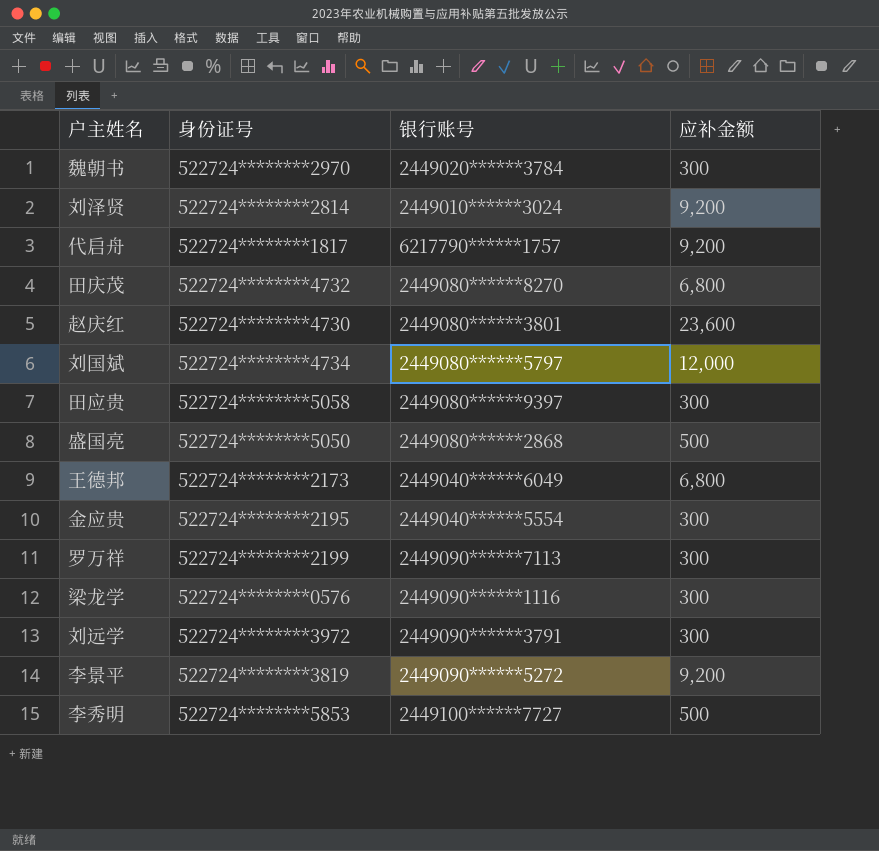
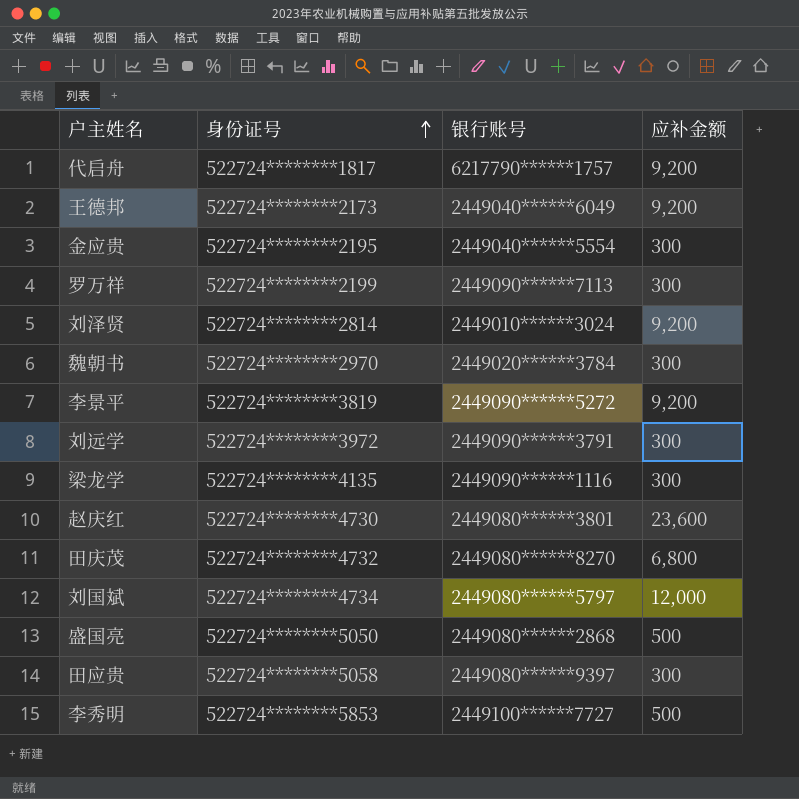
row order: none -> 身份证号 ascending
王德邦 | 应补金额: 6,800 -> 9,200
梁龙学 | 身份证号: 522724********0576 -> 522724********4135

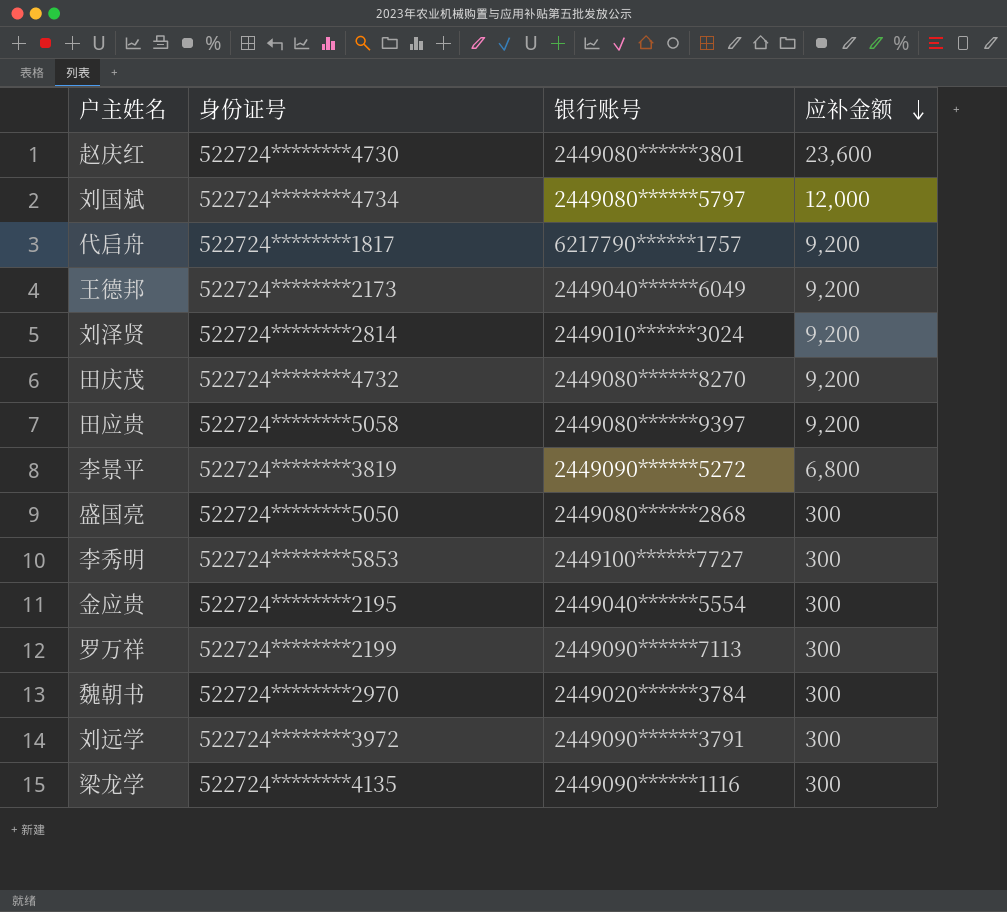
row order: 身份证号 ascending -> 应补金额 descending
田庆茂 | 应补金额: 6,800 -> 9,200
田应贵 | 应补金额: 300 -> 9,200
李景平 | 应补金额: 9,200 -> 6,800
盛国亮 | 应补金额: 500 -> 300
李秀明 | 应补金额: 500 -> 300

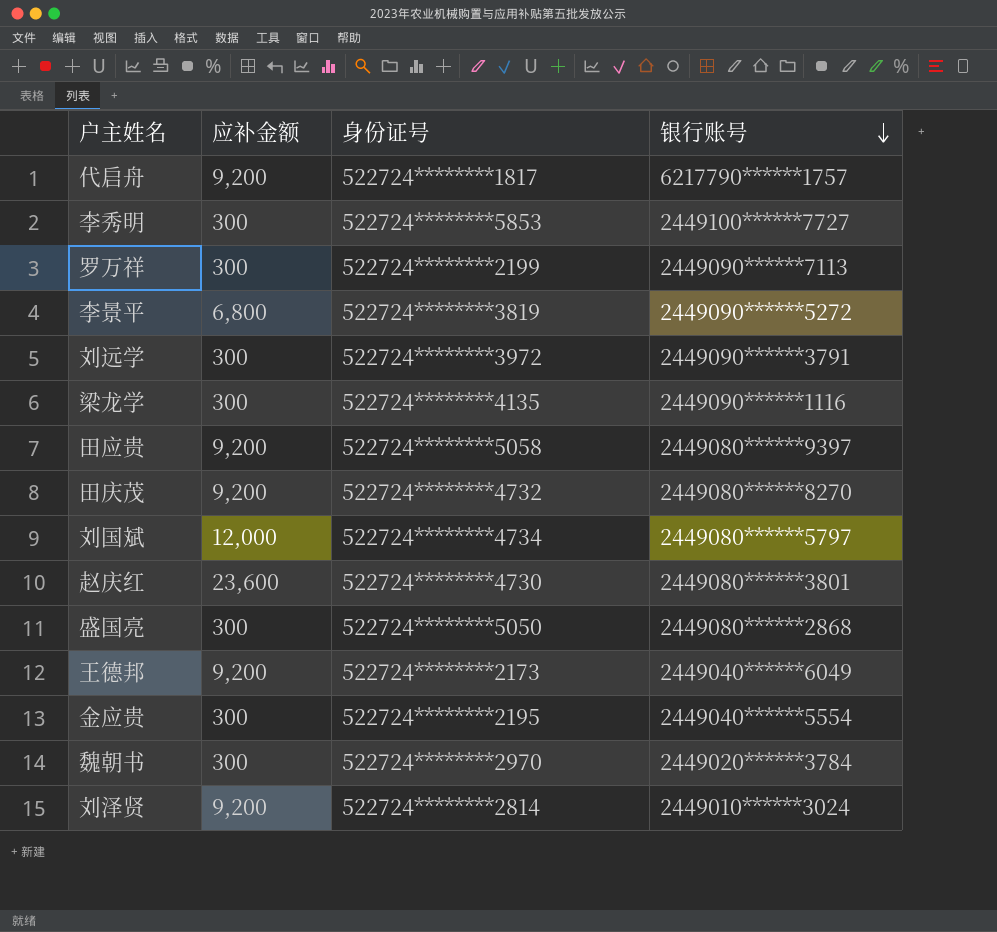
row order: 应补金额 descending -> 银行账号 descending
column 应补金额 | position: 4 -> 2

